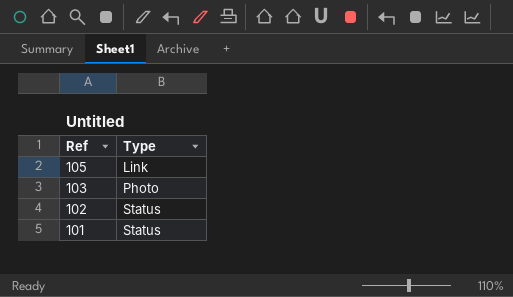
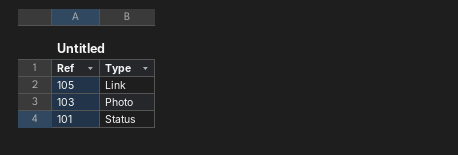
row 102: Status -> none

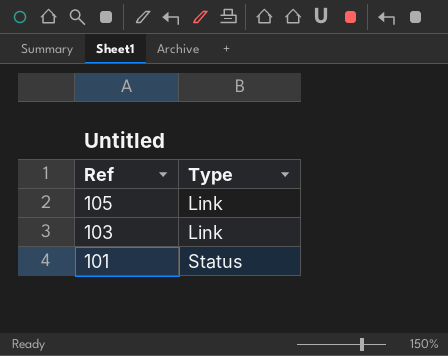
103 | Type: Photo -> Link

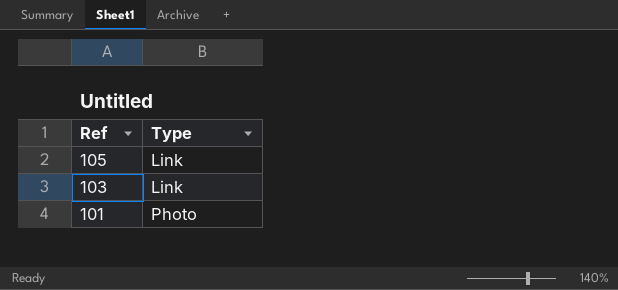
101 | Type: Status -> Photo

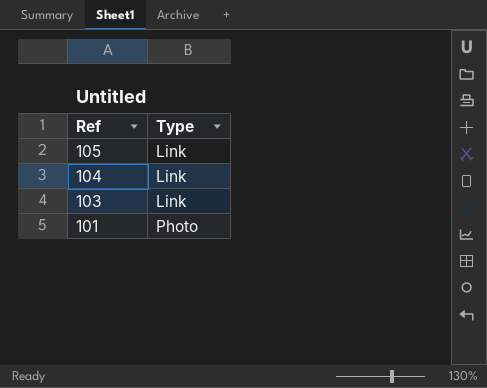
row 104: none -> Link

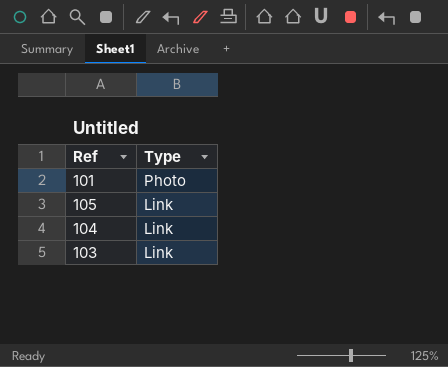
row order: Ref descending -> Type descending

